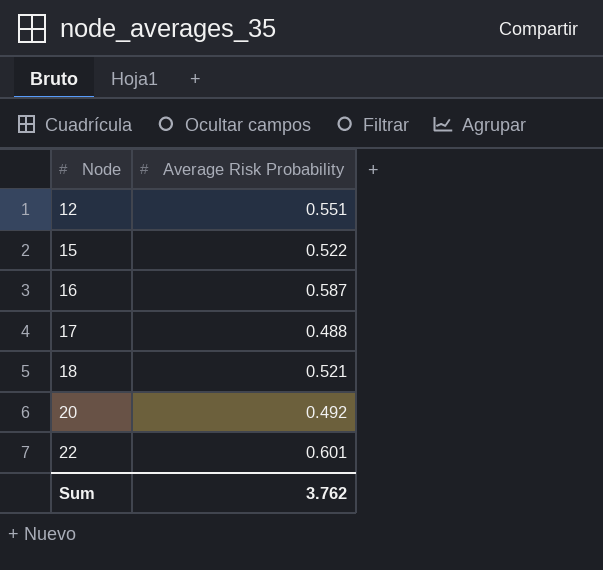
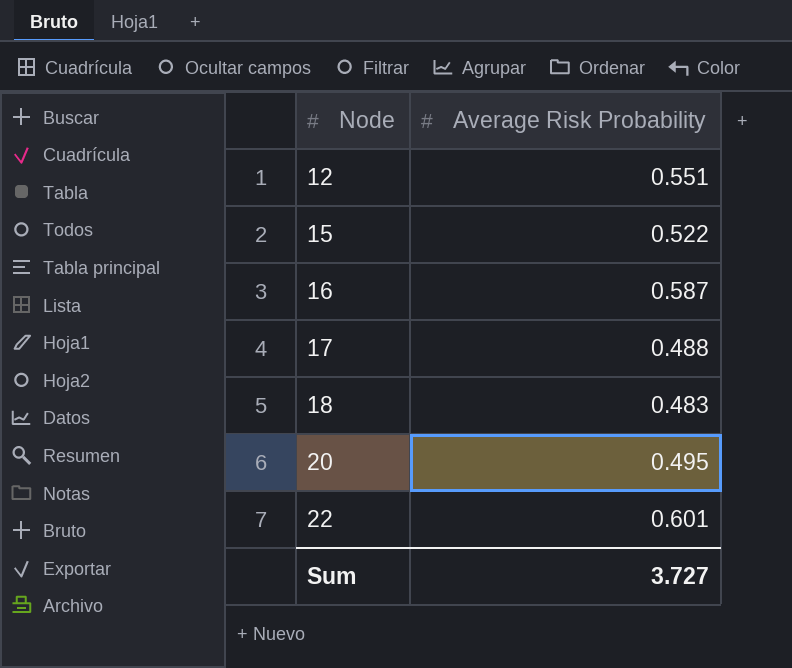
18 | Average Risk Probability: 0.521 -> 0.483
20 | Average Risk Probability: 0.492 -> 0.495
Sum | Average Risk Probability: 3.762 -> 3.727

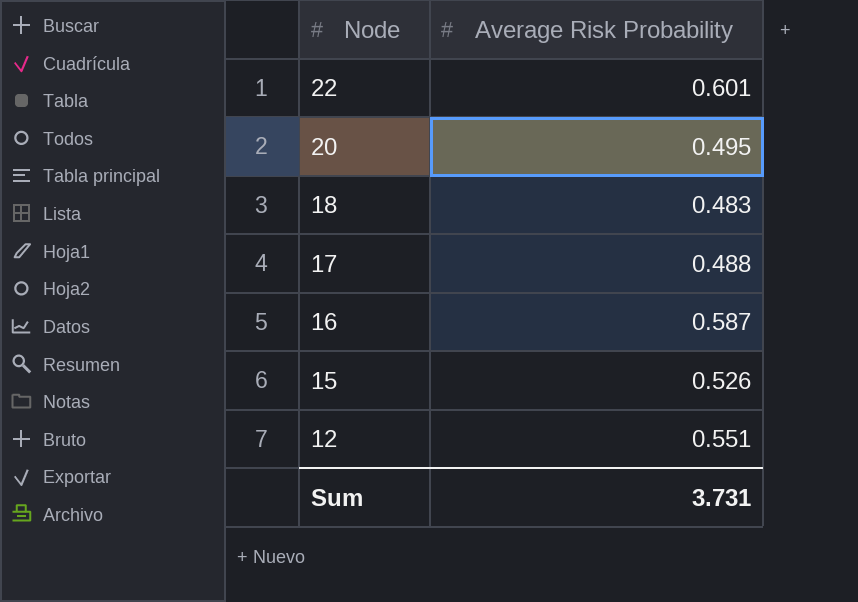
row order: Node ascending -> Node descending
15 | Average Risk Probability: 0.522 -> 0.526
Sum | Average Risk Probability: 3.727 -> 3.731

